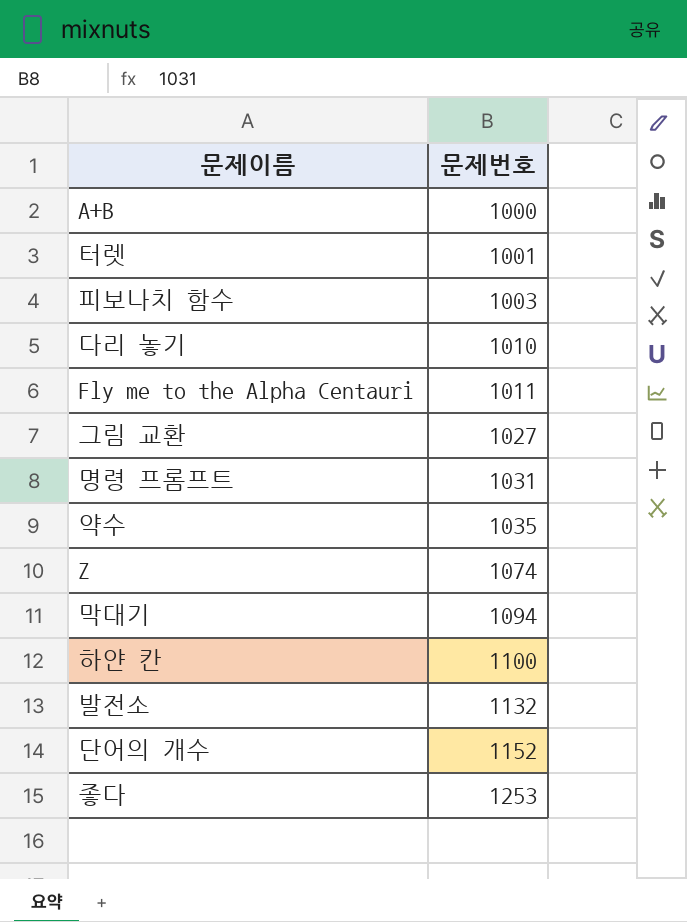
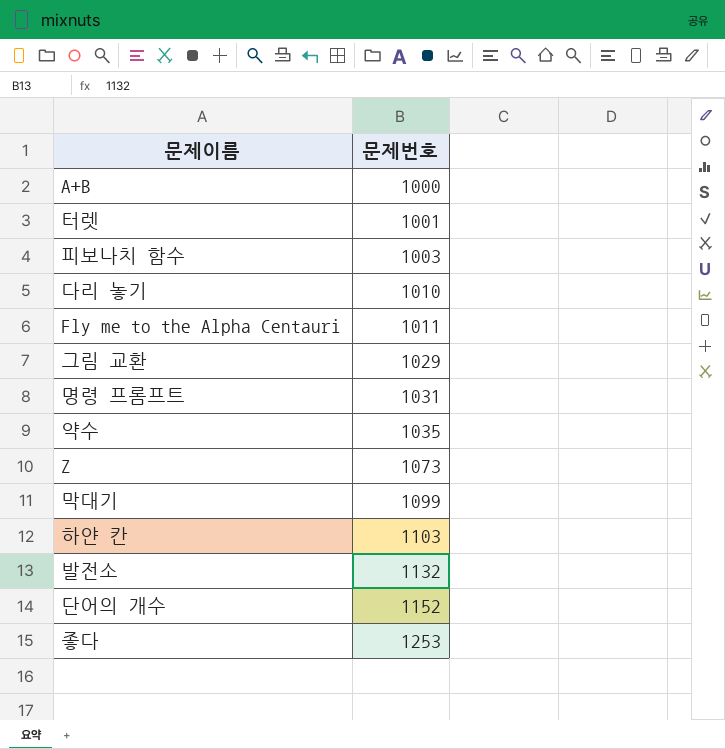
그림 교환 | 문제번호: 1027 -> 1029
Z | 문제번호: 1074 -> 1073
막대기 | 문제번호: 1094 -> 1099
하얀 칸 | 문제번호: 1100 -> 1103

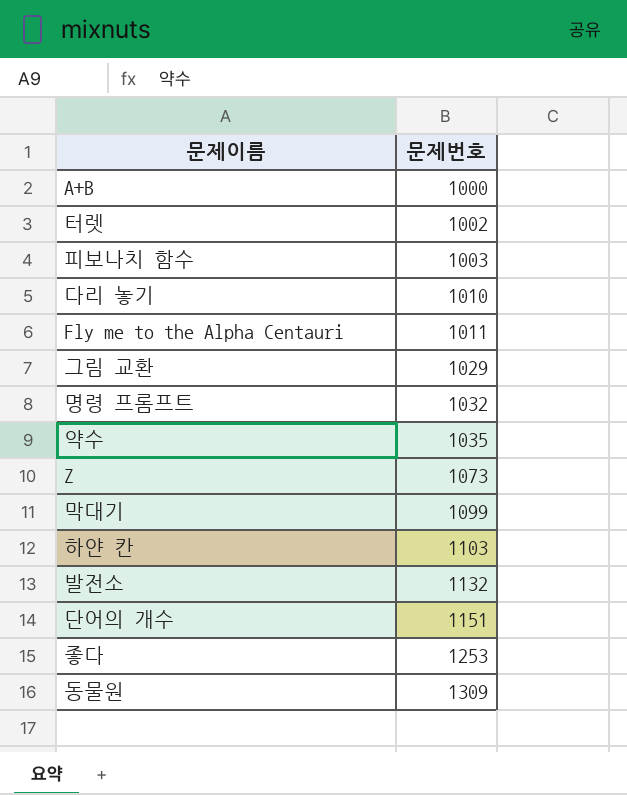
터렛 | 문제번호: 1001 -> 1002
명령 프롬프트 | 문제번호: 1031 -> 1032
단어의 개수 | 문제번호: 1152 -> 1151
row 동물원: none -> 1309

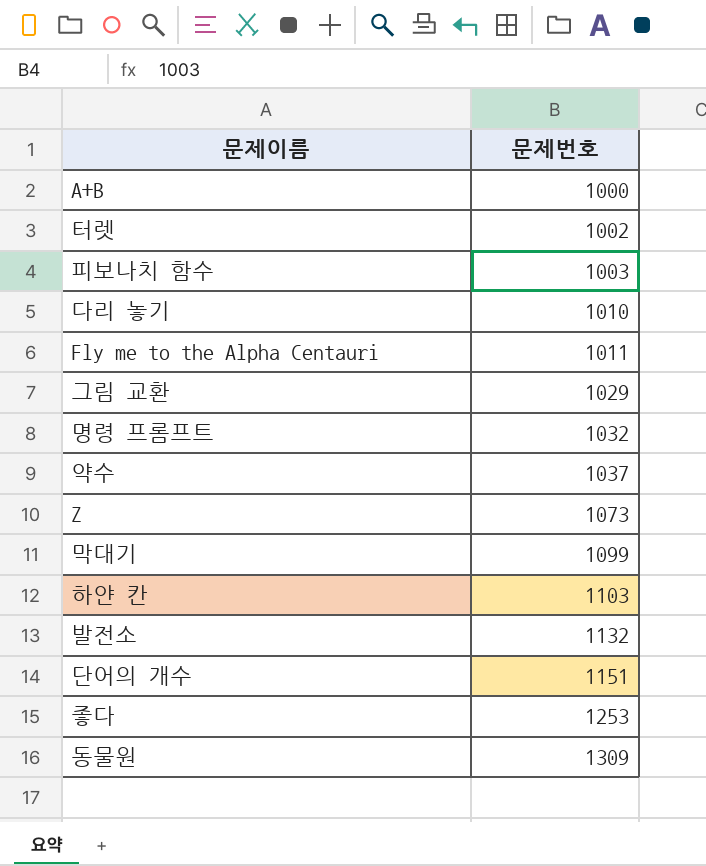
약수 | 문제번호: 1035 -> 1037

